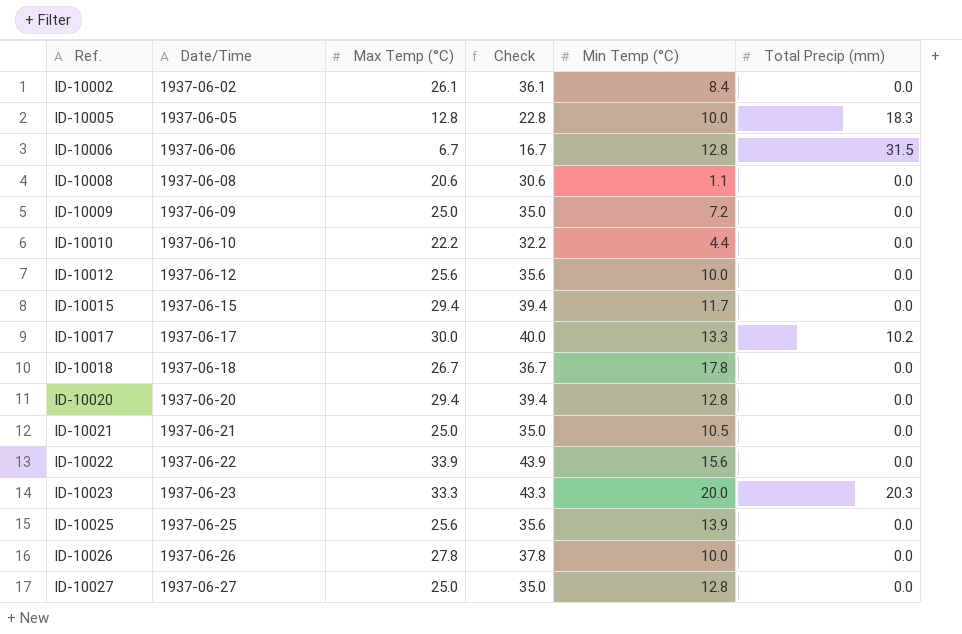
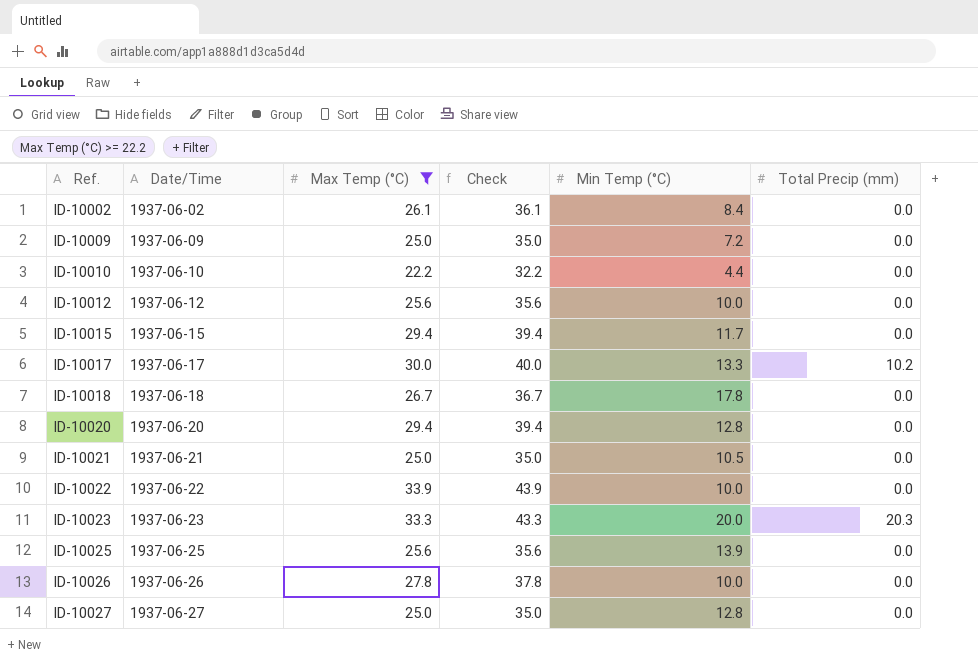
filter: none -> Max Temp (°C) >= 22.2
ID-10022 | Min Temp (°C): 15.6 -> 10.0

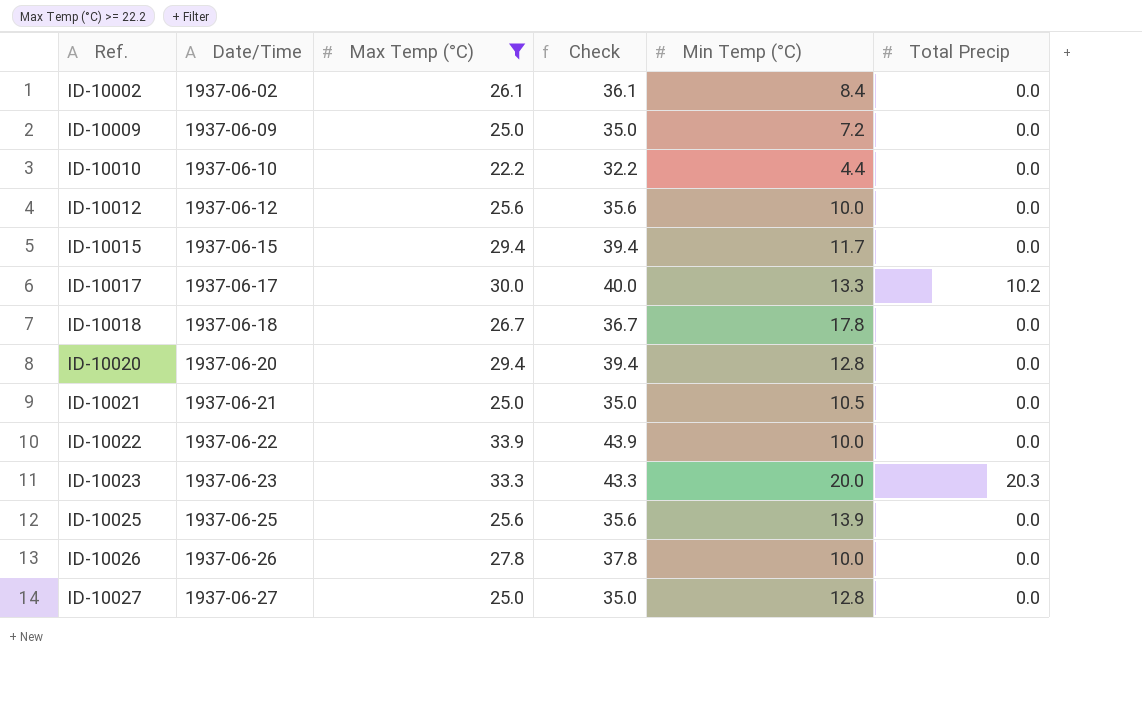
column name: Total Precip (mm) -> Total Precip

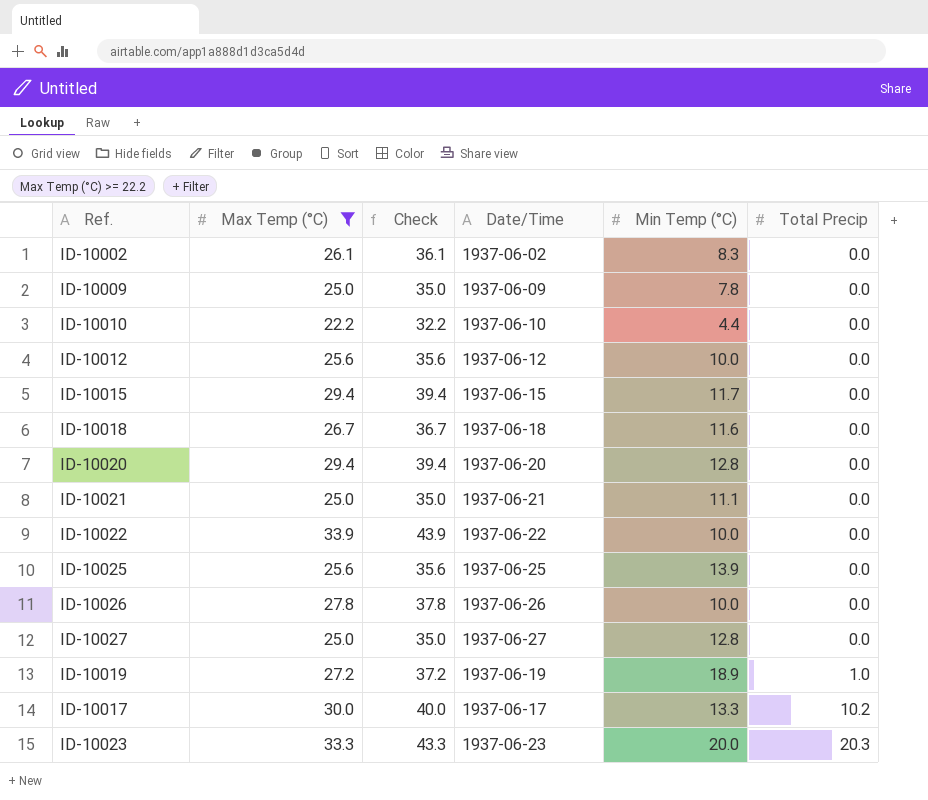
row order: Ref. ascending -> Total Precip ascending
column Date/Time | position: 2 -> 4
ID-10002 | Min Temp (°C): 8.4 -> 8.3
ID-10009 | Min Temp (°C): 7.2 -> 7.8
ID-10018 | Min Temp (°C): 17.8 -> 11.6
ID-10021 | Min Temp (°C): 10.5 -> 11.1
row ID-10019: none -> 27.2 | 37.2 | 1937-06-19 | 18.9 | 1.0

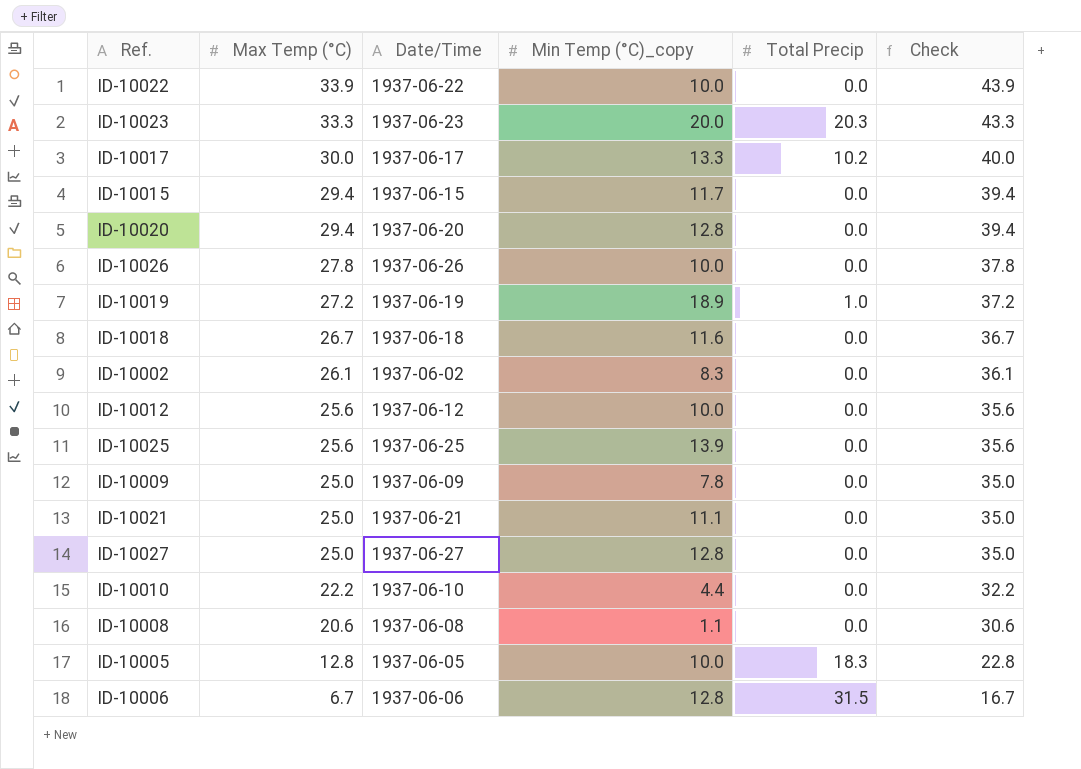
filter: Max Temp (°C) >= 22.2 -> none
row order: Total Precip ascending -> Max Temp (°C) descending
column name: Min Temp (°C) -> Min Temp (°C)_copy
column Check | position: 3 -> 6

